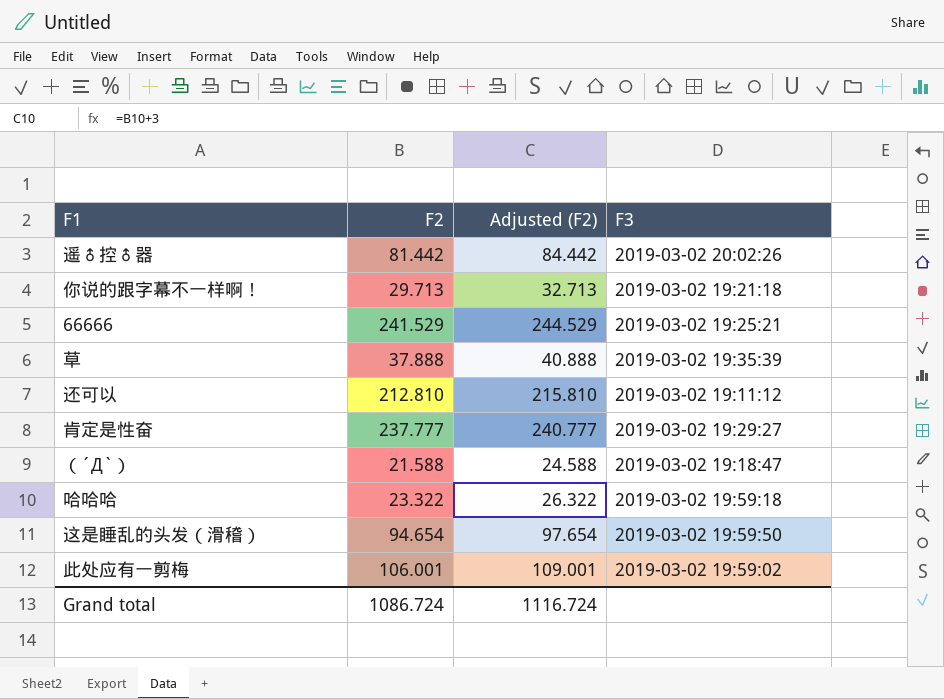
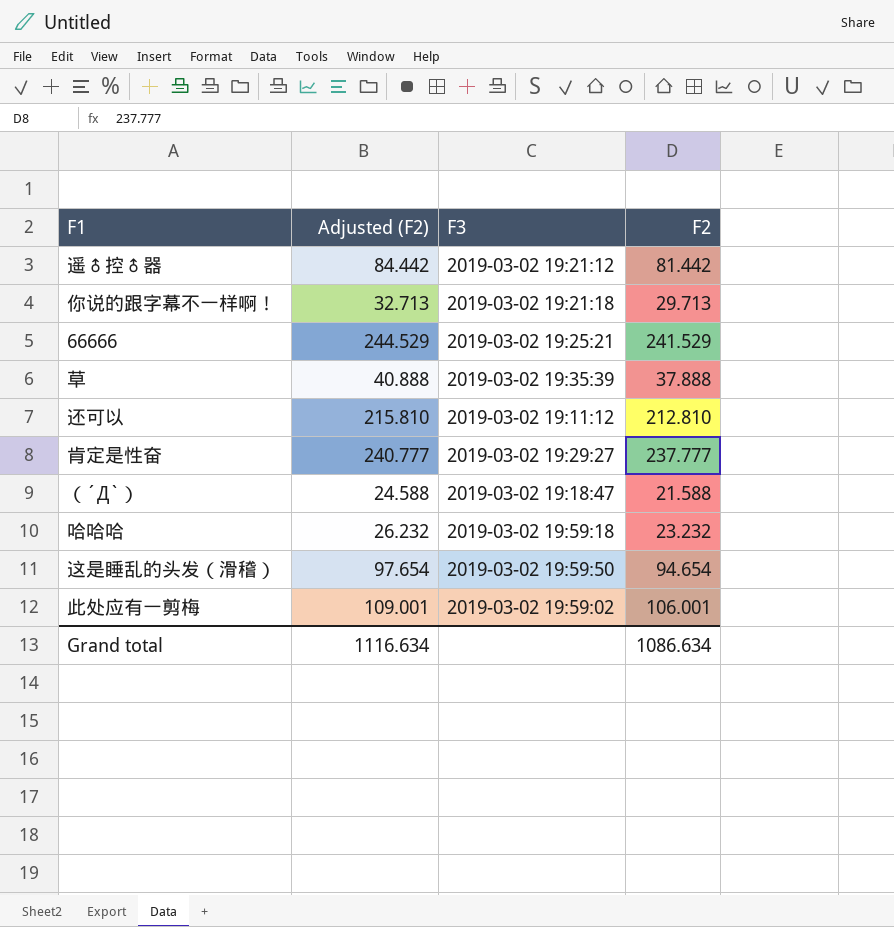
column F2 | position: 2 -> 4
遥♂控♂器 | F3: 2019-03-02 20:02:26 -> 2019-03-02 19:21:12
哈哈哈 | Adjusted (F2): 26.322 -> 26.232
哈哈哈 | F2: 23.322 -> 23.232
Grand total | Adjusted (F2): 1116.724 -> 1116.634
Grand total | F2: 1086.724 -> 1086.634

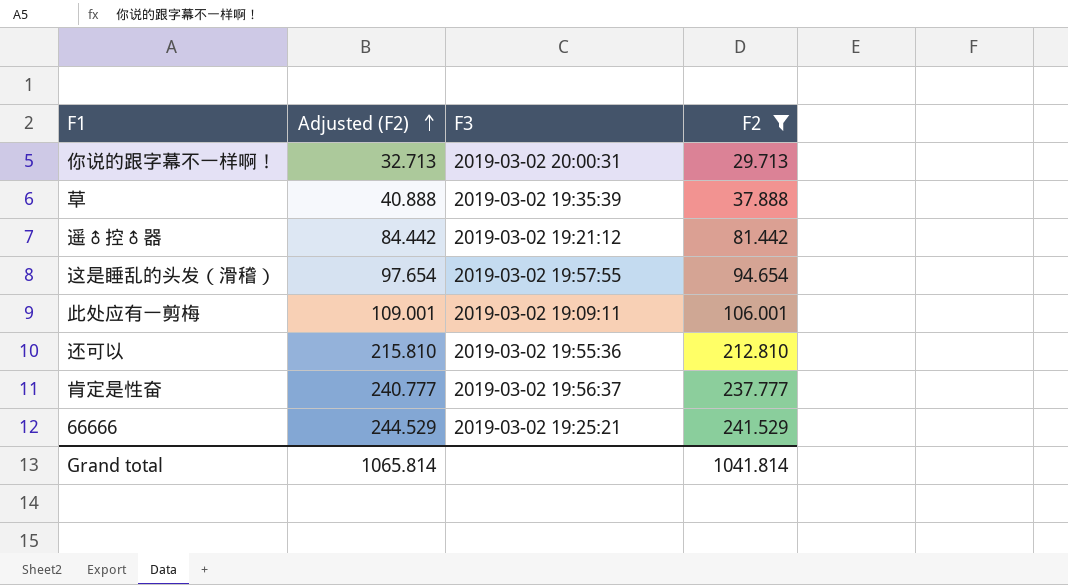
filter: none -> F2 >= 29.713
row order: none -> Adjusted (F2) ascending
你说的跟字幕不一样啊！ | F3: 2019-03-02 19:21:18 -> 2019-03-02 20:00:31
这是睡乱的头发（滑稽） | F3: 2019-03-02 19:59:50 -> 2019-03-02 19:57:55
此处应有一剪梅 | F3: 2019-03-02 19:59:02 -> 2019-03-02 19:09:11
还可以 | F3: 2019-03-02 19:11:12 -> 2019-03-02 19:55:36
肯定是性奋 | F3: 2019-03-02 19:29:27 -> 2019-03-02 19:56:37
Grand total | Adjusted (F2): 1116.634 -> 1065.814
Grand total | F2: 1086.634 -> 1041.814

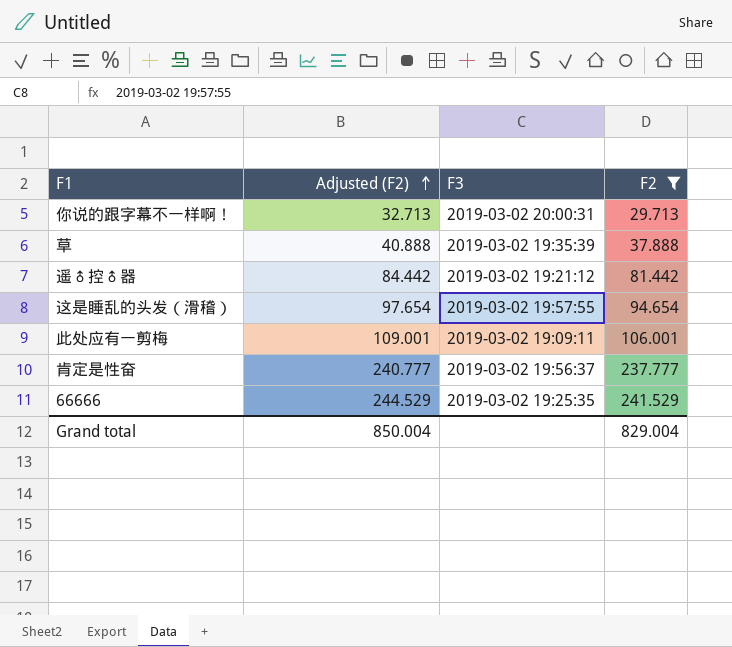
row 还可以: 215.810 | 2019-03-02 19:55:36 | 212.810 -> none
66666 | F3: 2019-03-02 19:25:21 -> 2019-03-02 19:25:35
Grand total | Adjusted (F2): 1065.814 -> 850.004
Grand total | F2: 1041.814 -> 829.004

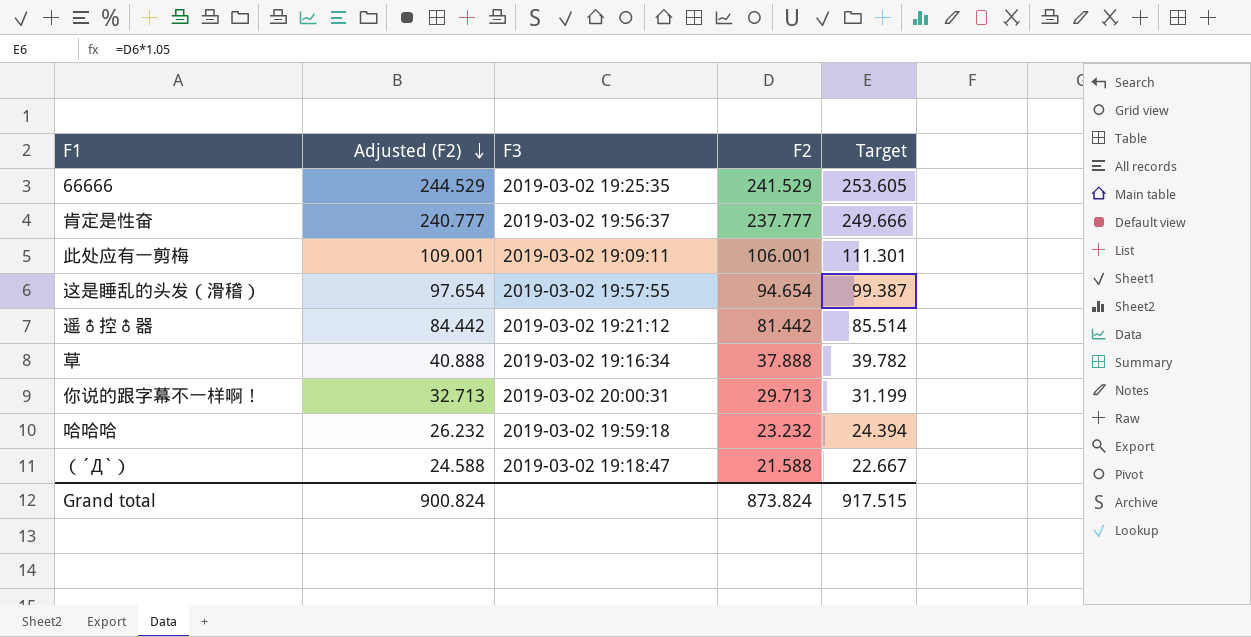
filter: F2 >= 29.713 -> none
row order: Adjusted (F2) ascending -> Adjusted (F2) descending
column Target | formula: none -> [F2] * 1.05
草 | F3: 2019-03-02 19:35:39 -> 2019-03-02 19:16:34
Grand total | Adjusted (F2): 850.004 -> 900.824
Grand total | F2: 829.004 -> 873.824

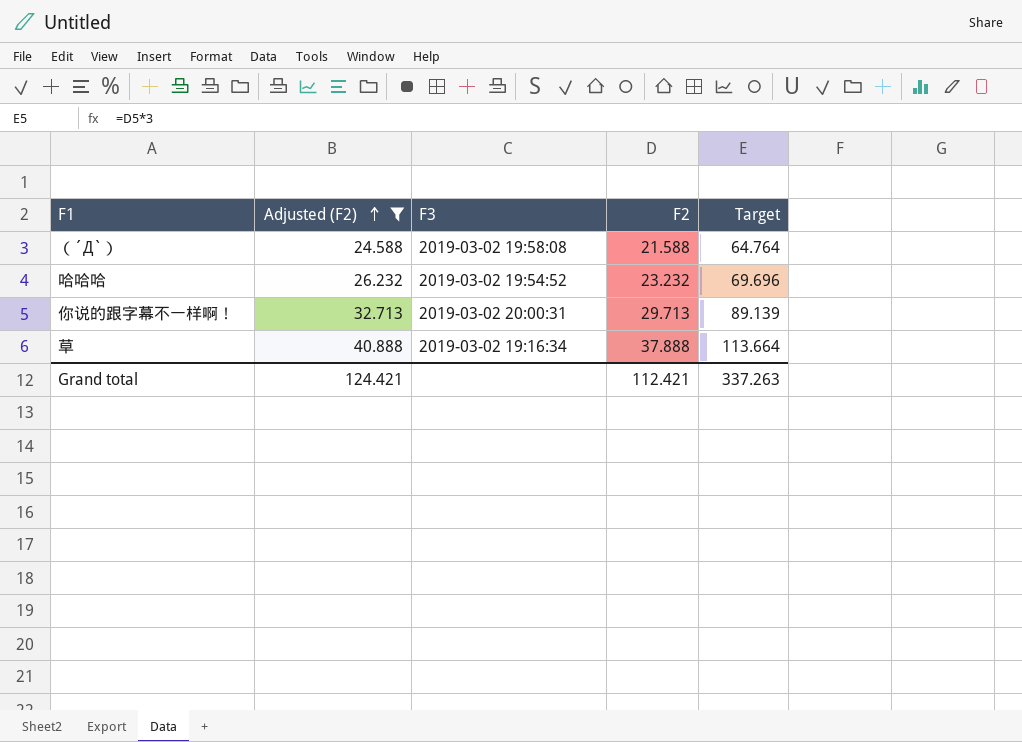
filter: none -> Adjusted (F2) <= 40.888
row order: Adjusted (F2) descending -> Adjusted (F2) ascending
column Target | formula: [F2] * 1.05 -> [F2] * 3
（´Д`） | F3: 2019-03-02 19:18:47 -> 2019-03-02 19:58:08
哈哈哈 | F3: 2019-03-02 19:59:18 -> 2019-03-02 19:54:52
Grand total | Adjusted (F2): 900.824 -> 124.421
Grand total | F2: 873.824 -> 112.421
Grand total | Target: 917.515 -> 337.263

